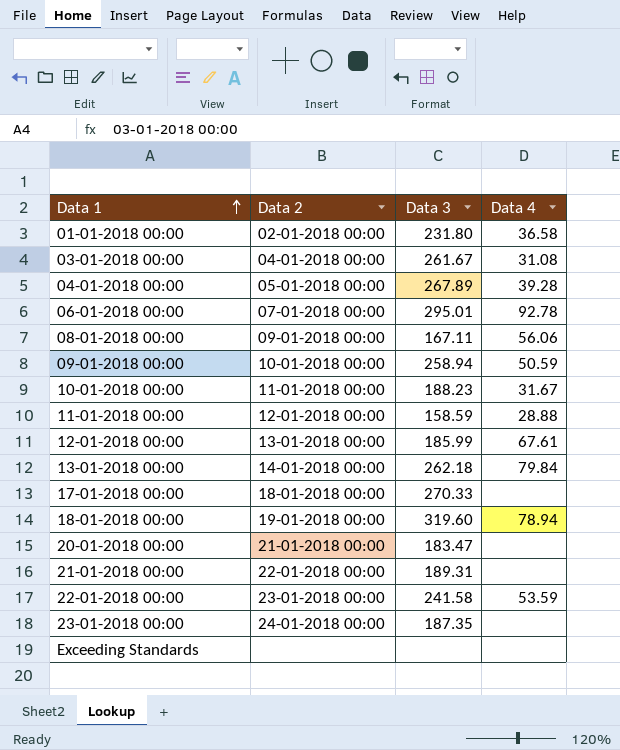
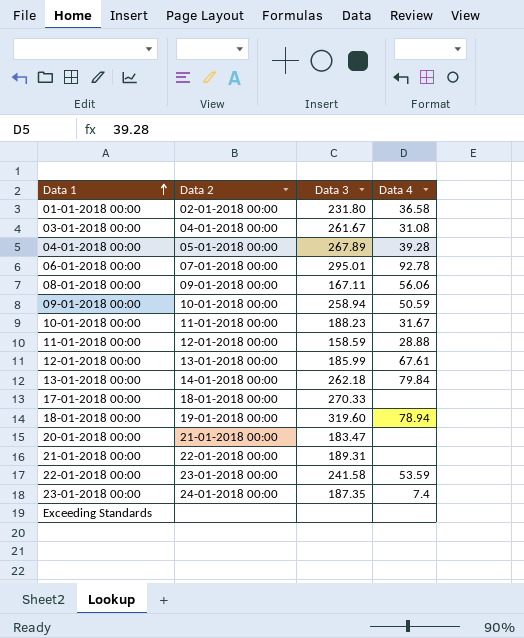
23-01-2018 00:00 | Data 4: none -> 7.4

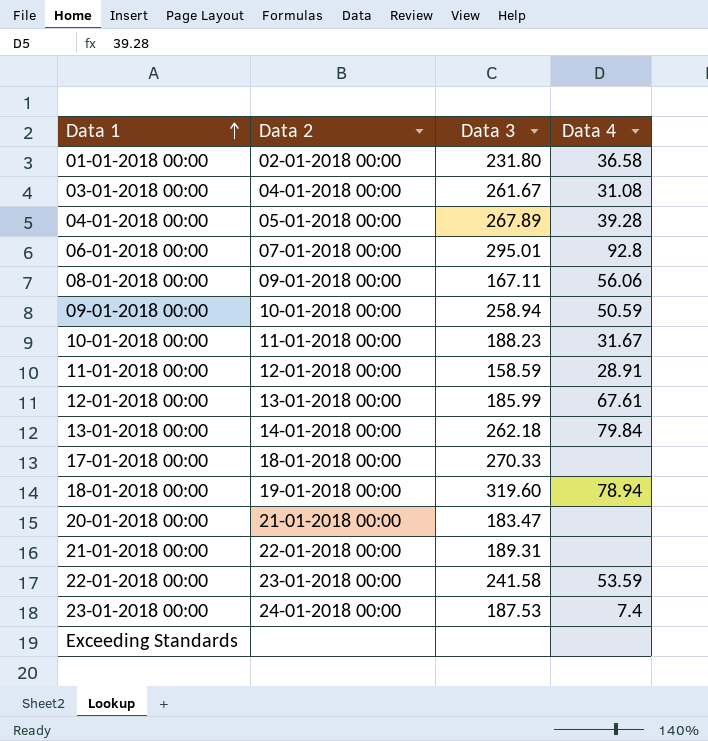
06-01-2018 00:00 | Data 4: 92.78 -> 92.8
11-01-2018 00:00 | Data 4: 28.88 -> 28.91
23-01-2018 00:00 | Data 3: 187.35 -> 187.53

